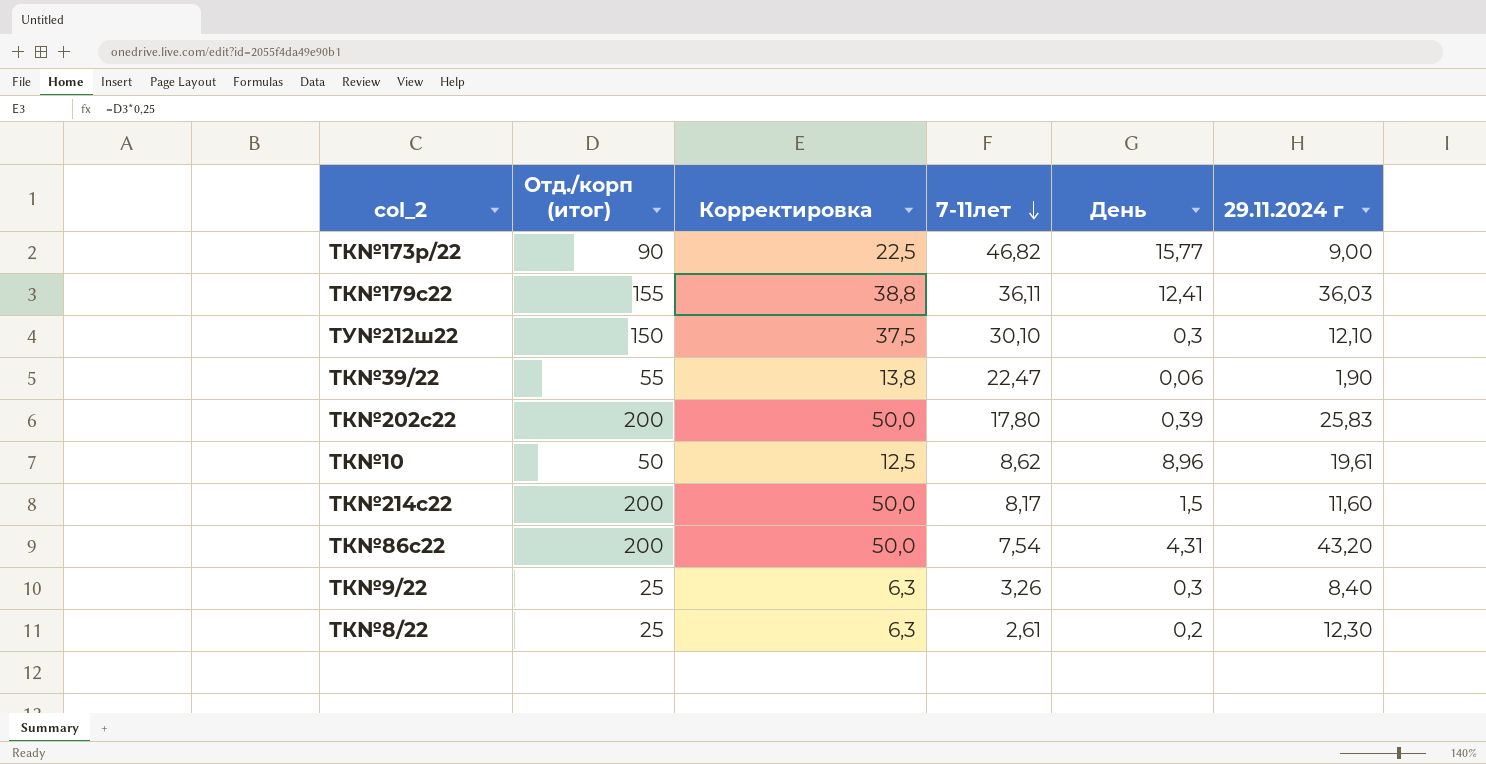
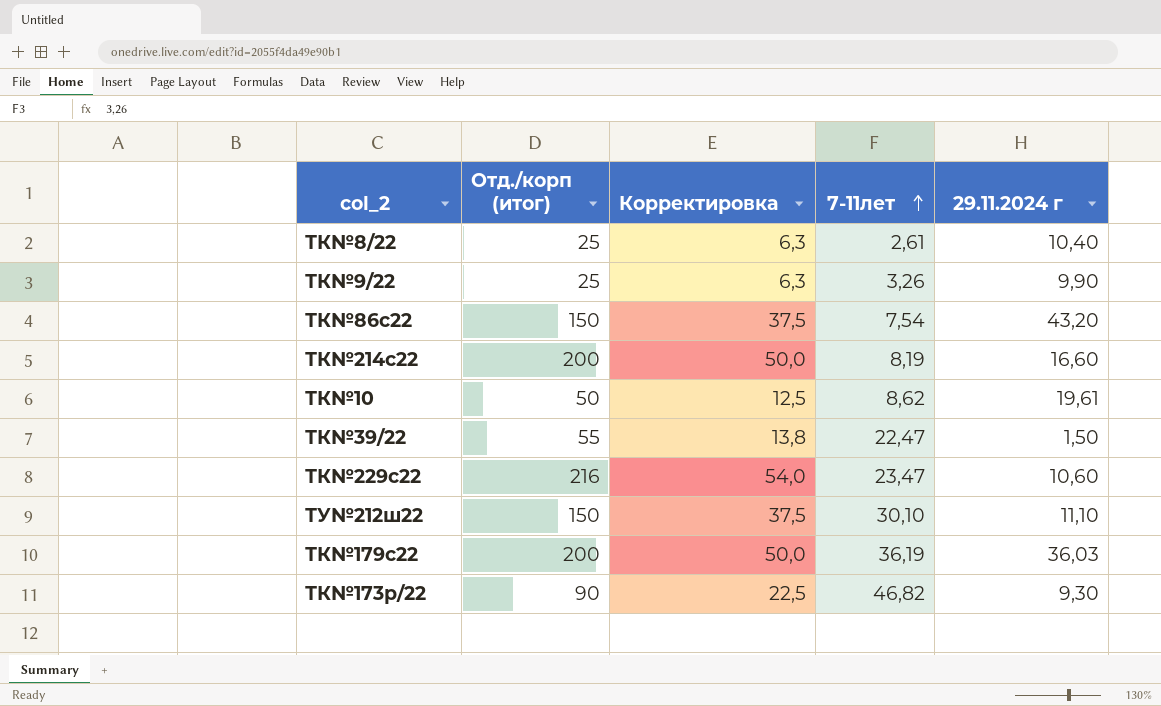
row order: 7-11лет descending -> 7-11лет ascending
column День | position: 5 -> none
row ТК№202с22: 200 | 50,0 | 17,80 | 0,39 | 25,83 -> none
ТК№8/22 | 29.11.2024 г: 12,30 -> 10,40
ТК№9/22 | 29.11.2024 г: 8,40 -> 9,90
ТК№86с22 | Отд./корп (итог): 200 -> 150
ТК№86с22 | Корректировка: 50,0 -> 37,5
ТК№214с22 | 7-11лет: 8,17 -> 8,19
ТК№214с22 | 29.11.2024 г: 11,60 -> 16,60
ТК№39/22 | 29.11.2024 г: 1,90 -> 1,50
row ТК№229с22: none -> 216 | 54,0 | 23,47 | 10,60
ТУ№212ш22 | 29.11.2024 г: 12,10 -> 11,10
ТК№179с22 | Отд./корп (итог): 155 -> 200
ТК№179с22 | Корректировка: 38,8 -> 50,0
ТК№179с22 | 7-11лет: 36,11 -> 36,19
ТК№173р/22 | 29.11.2024 г: 9,00 -> 9,30

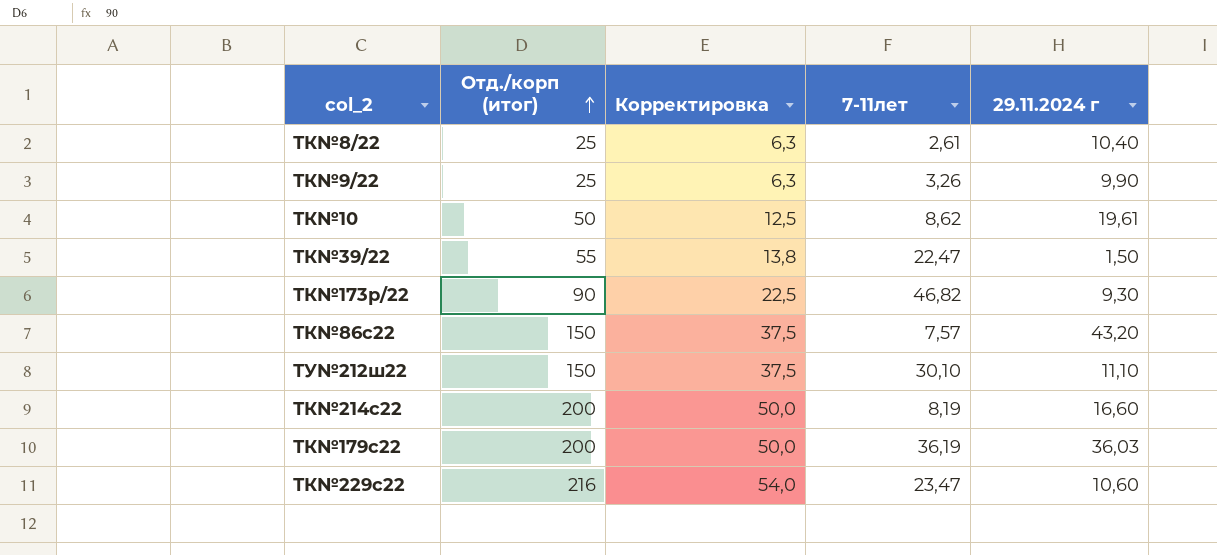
row order: 7-11лет ascending -> Отд./корп (итог) ascending
ТК№86с22 | 7-11лет: 7,54 -> 7,57

